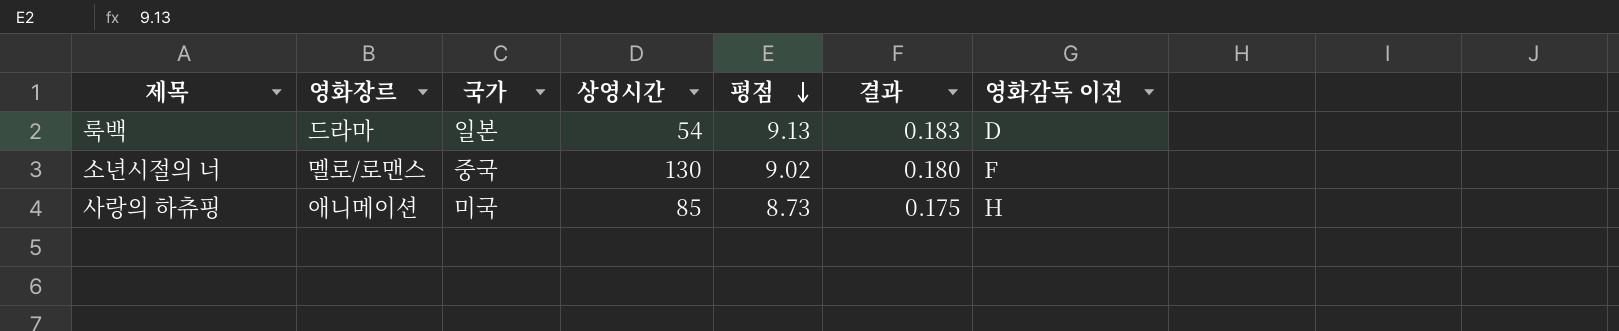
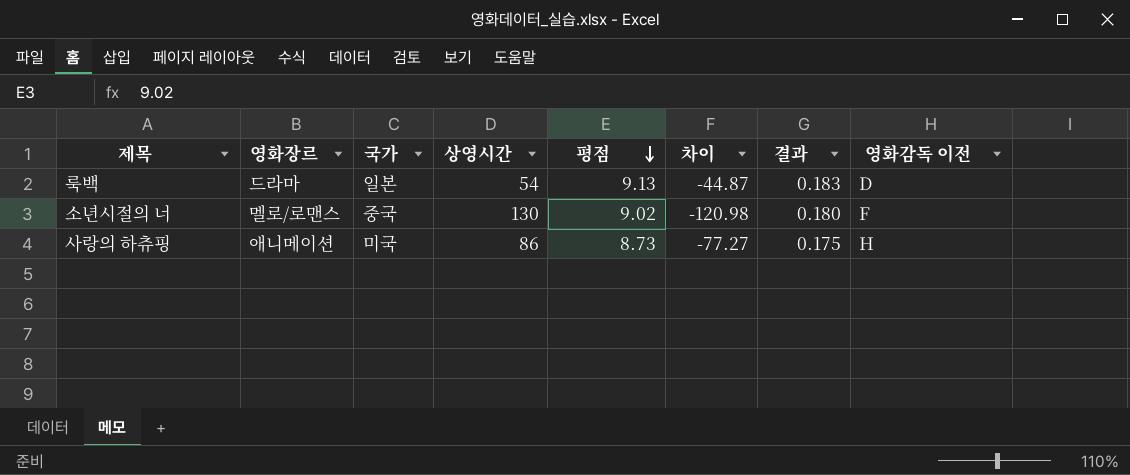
column 차이 | formula: none -> [평점] - [상영시간]
사랑의 하츄핑 | 상영시간: 85 -> 86

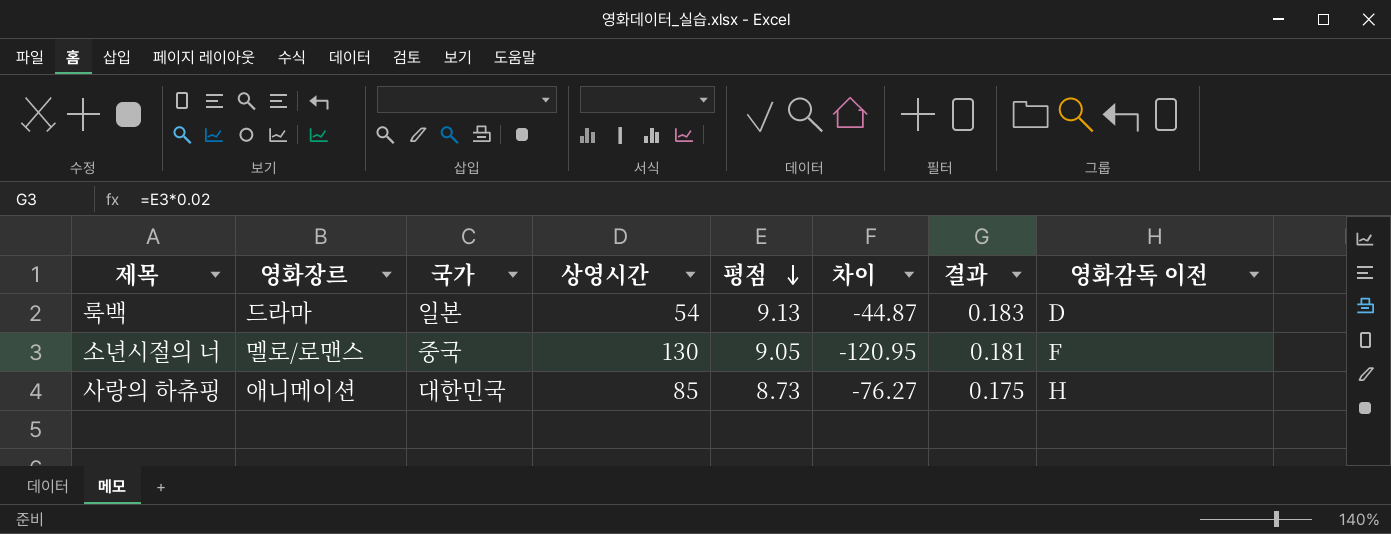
소년시절의 너 | 평점: 9.02 -> 9.05
소년시절의 너 | 차이: -120.98 -> -120.95
소년시절의 너 | 결과: 0.180 -> 0.181
사랑의 하츄핑 | 국가: 미국 -> 대한민국
사랑의 하츄핑 | 상영시간: 86 -> 85
사랑의 하츄핑 | 차이: -77.27 -> -76.27

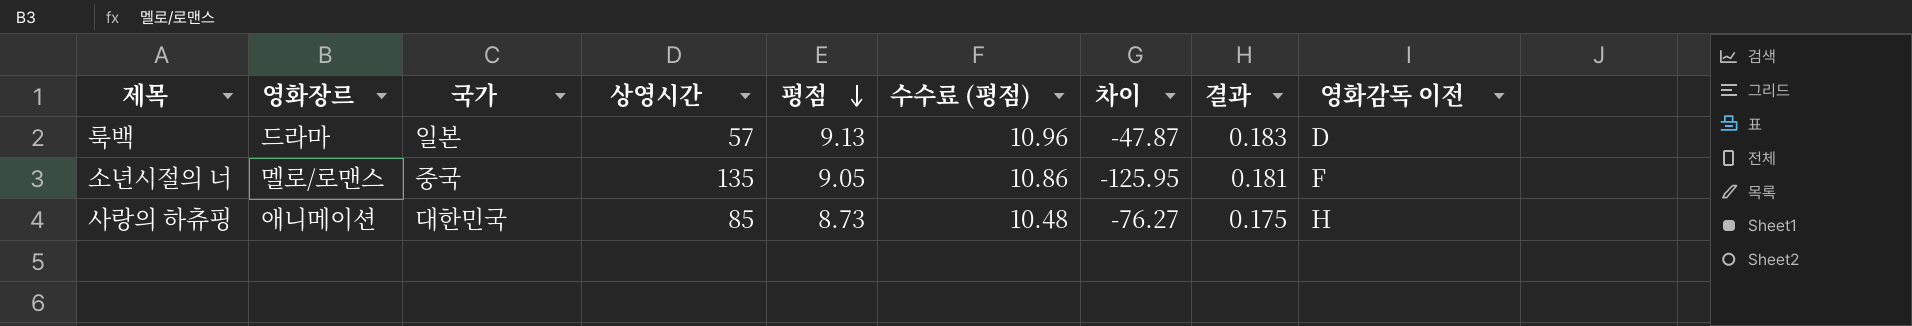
column 수수료 (평점) | formula: none -> [평점] * 1.2
룩백 | 상영시간: 54 -> 57
룩백 | 차이: -44.87 -> -47.87
소년시절의 너 | 상영시간: 130 -> 135
소년시절의 너 | 차이: -120.95 -> -125.95

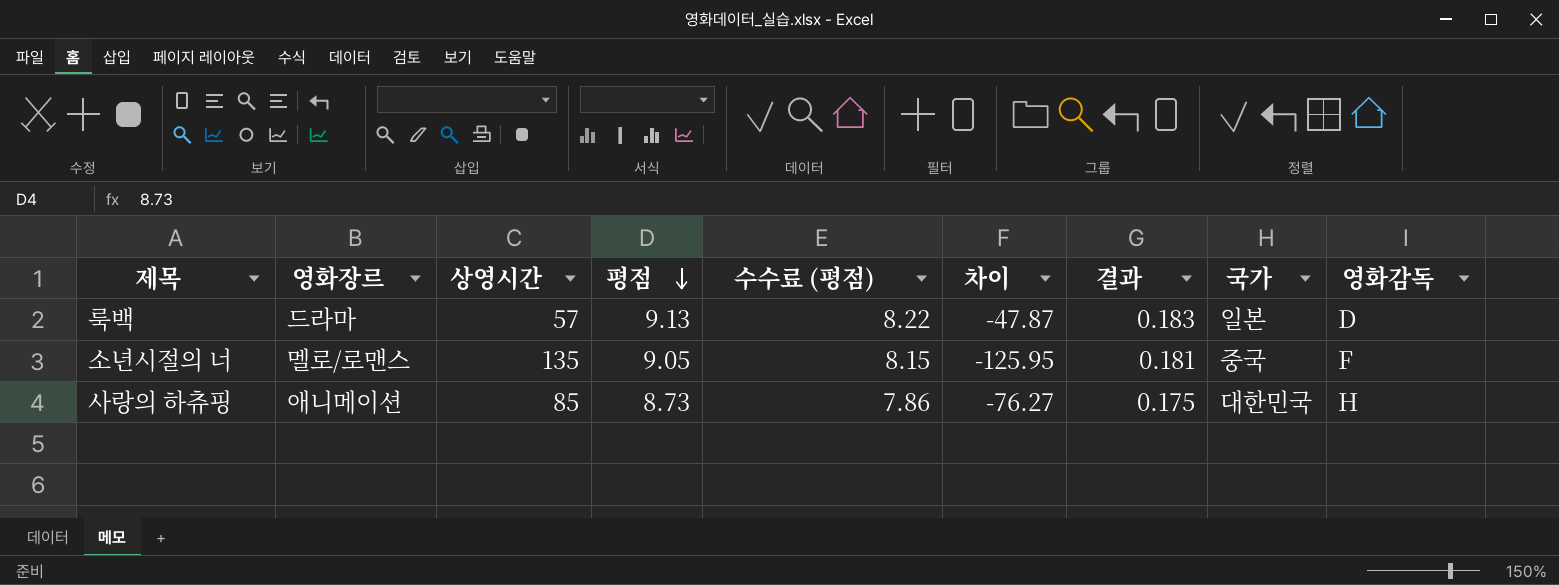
column 수수료 (평점) | formula: [평점] * 1.2 -> [평점] * 0.9
column 국가 | position: 3 -> 8
column name: 영화감독 이전 -> 영화감독

